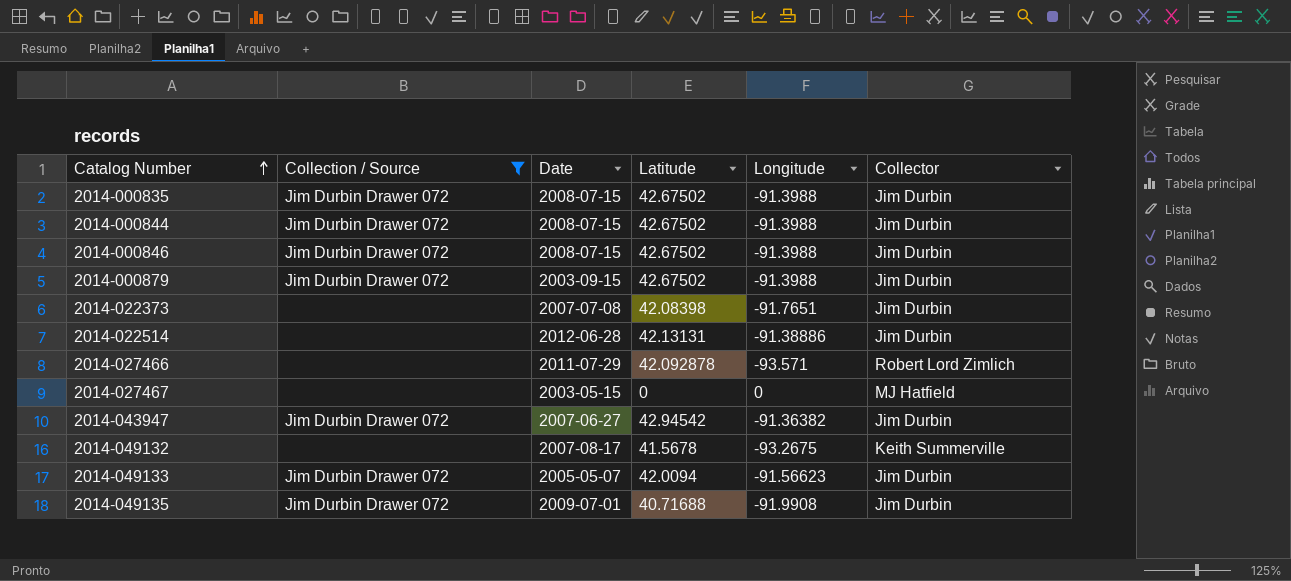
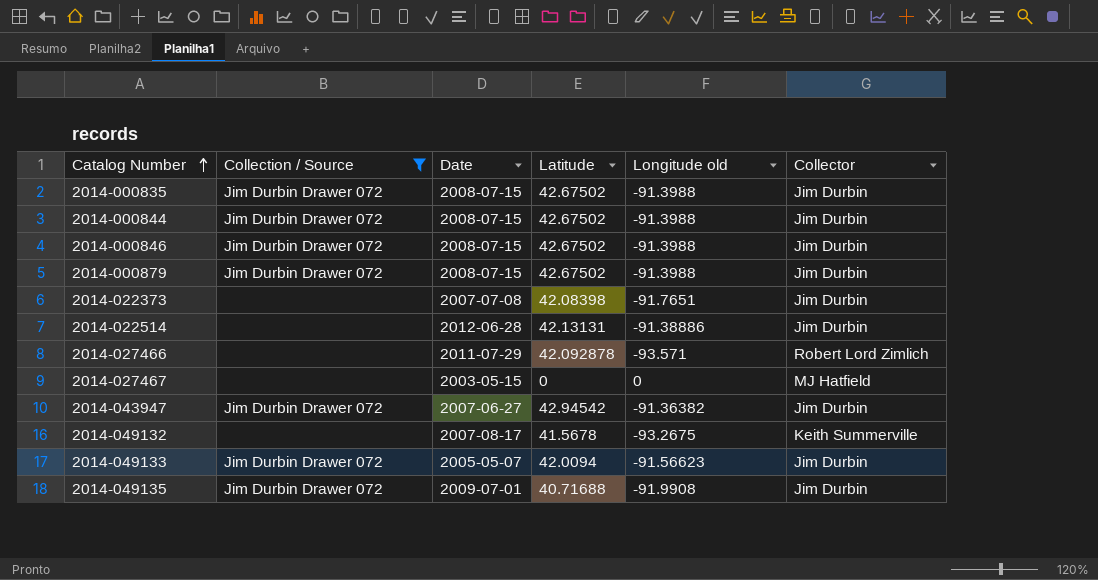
column name: Longitude -> Longitude old
2014-000879 | Date: 2003-09-15 -> 2008-07-15

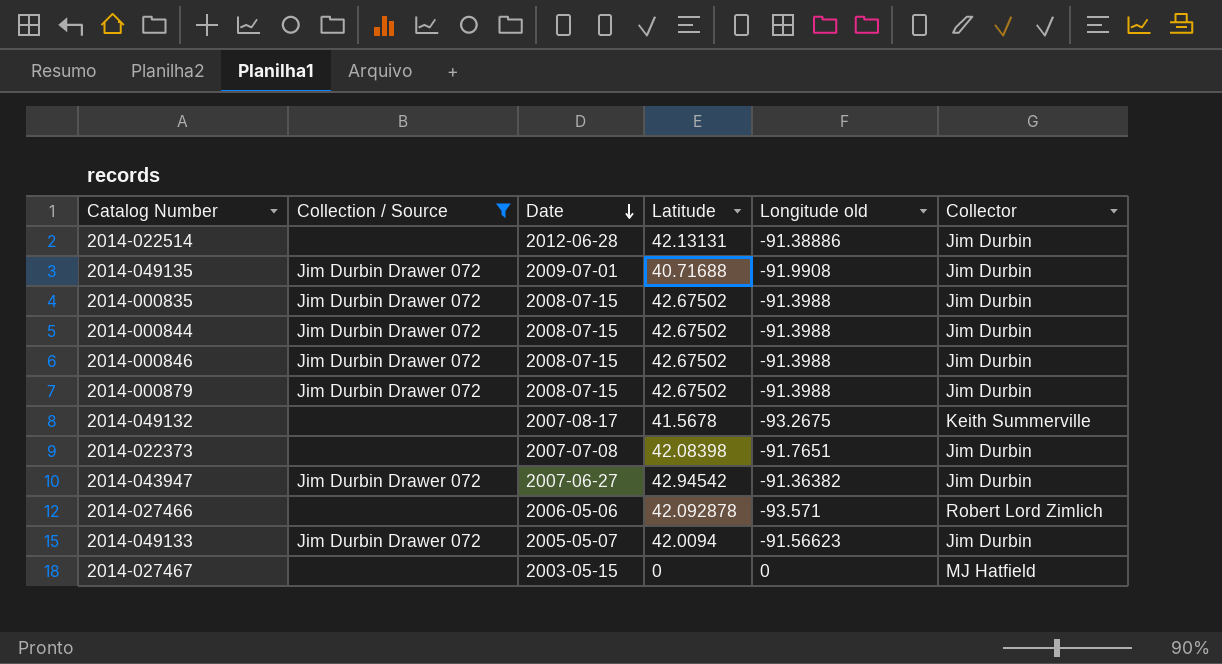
row order: Catalog Number ascending -> Date descending
2014-027466 | Date: 2011-07-29 -> 2006-05-06

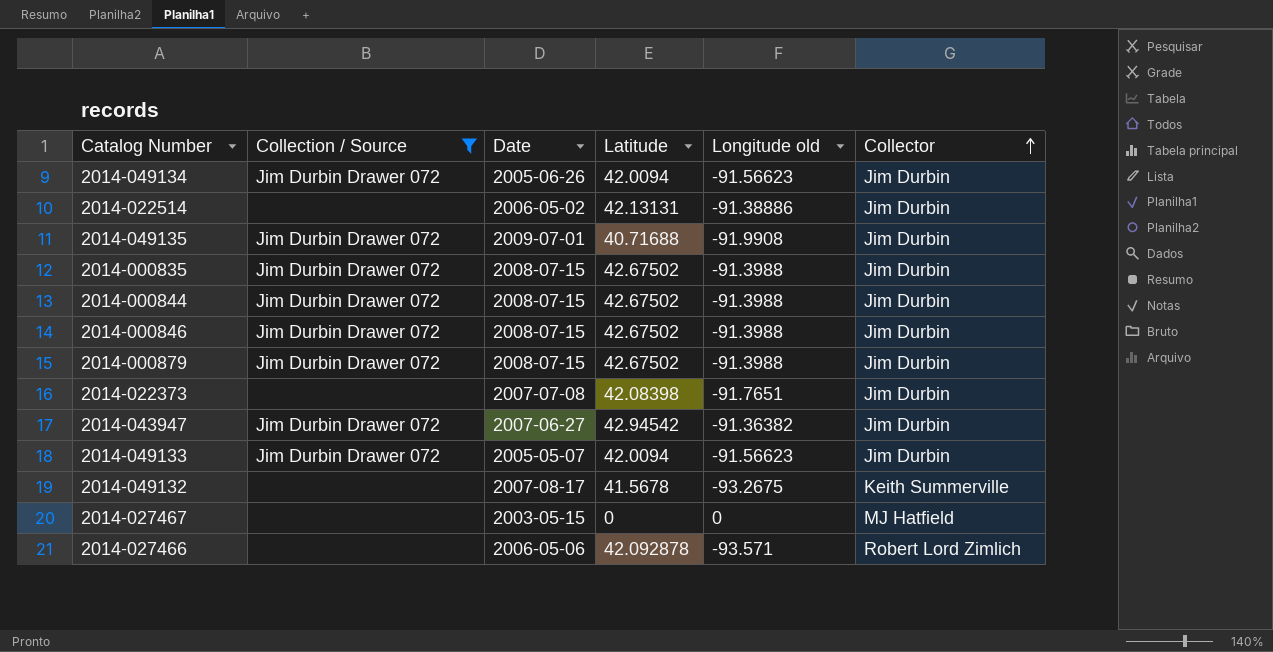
row order: Date descending -> Collector ascending
row 2014-049134: none -> Jim Durbin Drawer 072 | 2005-06-26 | 42.0094 | -91.56623 | Jim Durbin
2014-022514 | Date: 2012-06-28 -> 2006-05-02

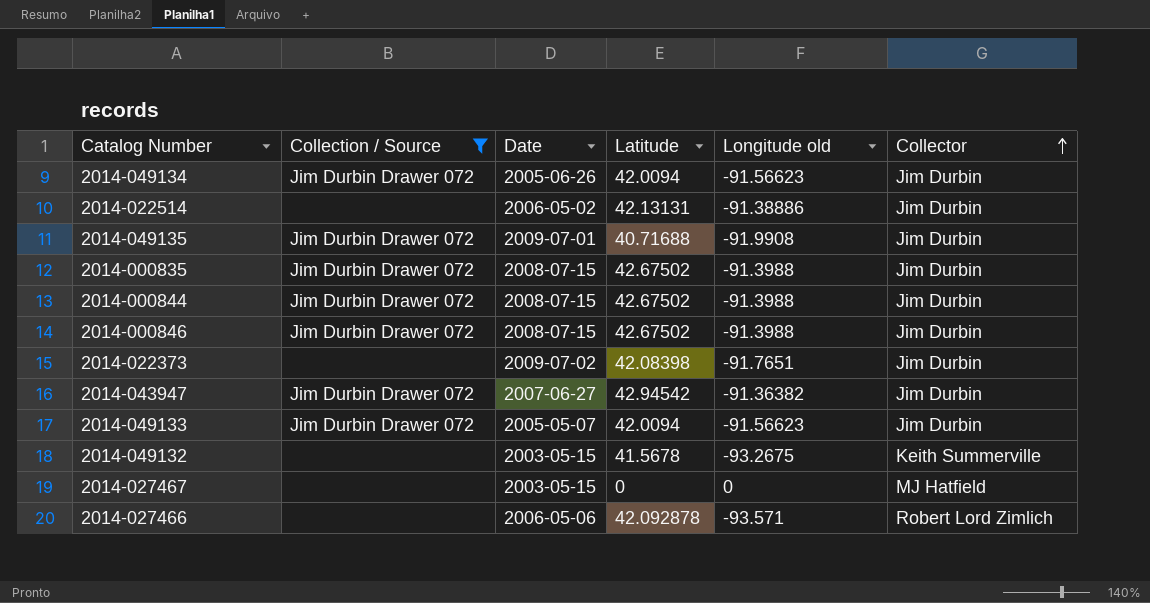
row 2014-000879: Jim Durbin Drawer 072 | 2008-07-15 | 42.67502 | -91.3988 | Jim Durbin -> none
2014-022373 | Date: 2007-07-08 -> 2009-07-02
2014-049132 | Date: 2007-08-17 -> 2003-05-15

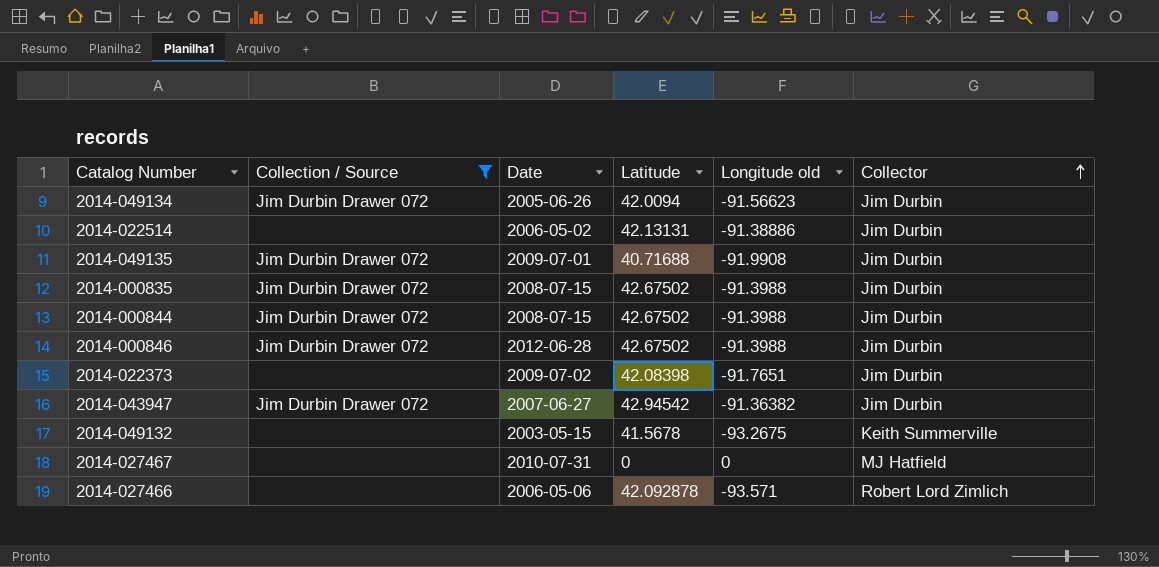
row 2014-049133: Jim Durbin Drawer 072 | 2005-05-07 | 42.0094 | -91.56623 | Jim Durbin -> none
2014-000846 | Date: 2008-07-15 -> 2012-06-28
2014-027467 | Date: 2003-05-15 -> 2010-07-31

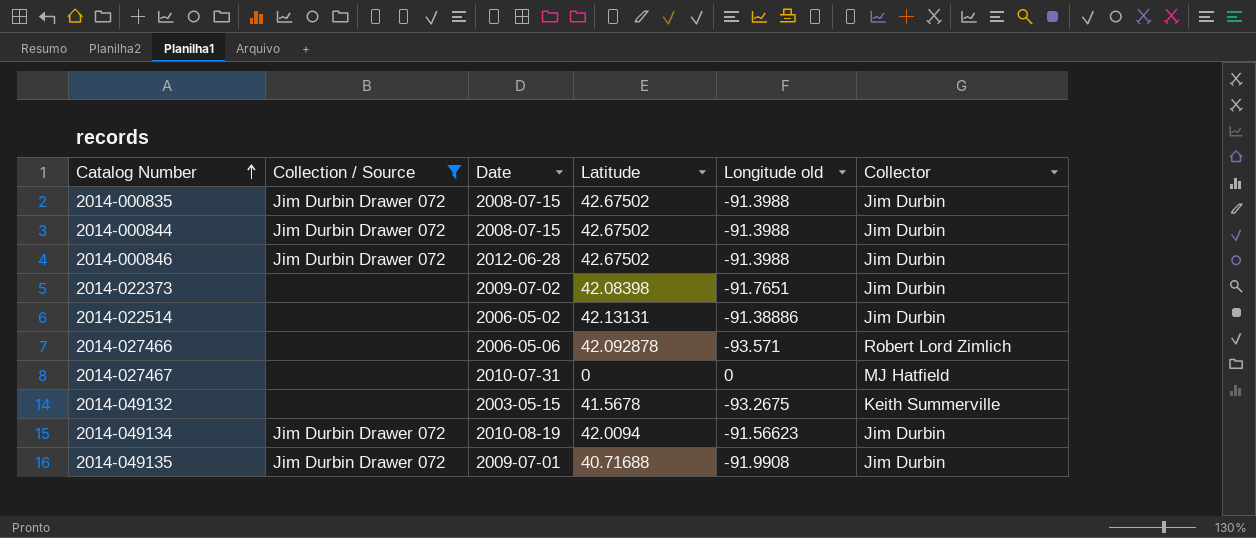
row order: Collector ascending -> Catalog Number ascending
row 2014-043947: Jim Durbin Drawer 072 | 2007-06-27 | 42.94542 | -91.36382 | Jim Durbin -> none
2014-049134 | Date: 2005-06-26 -> 2010-08-19

